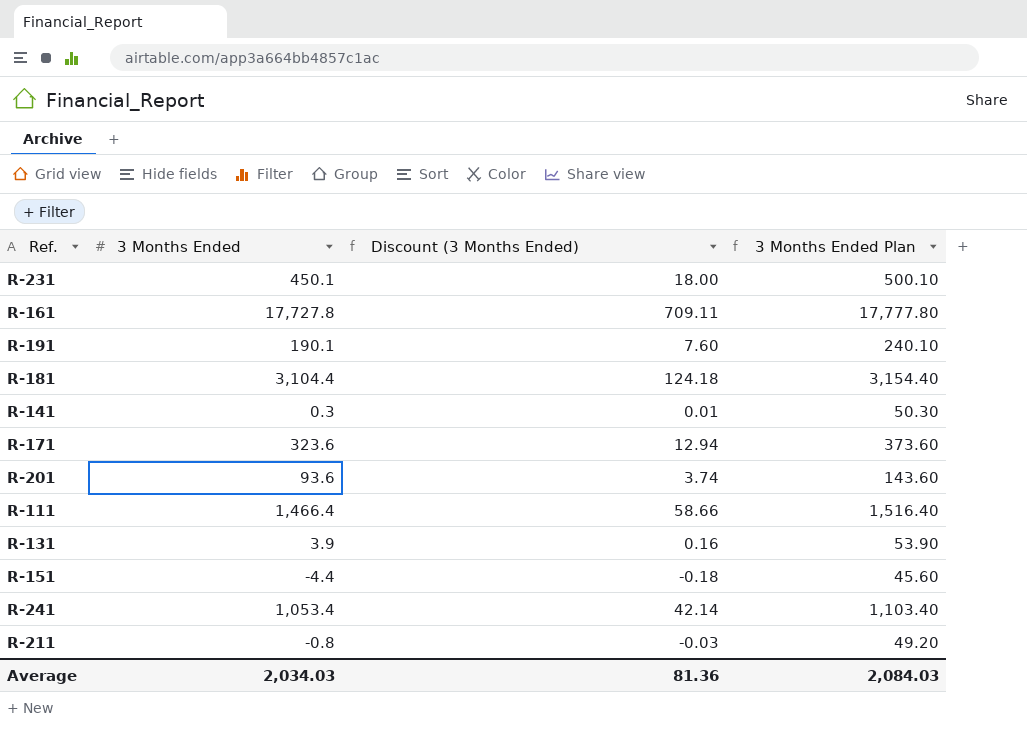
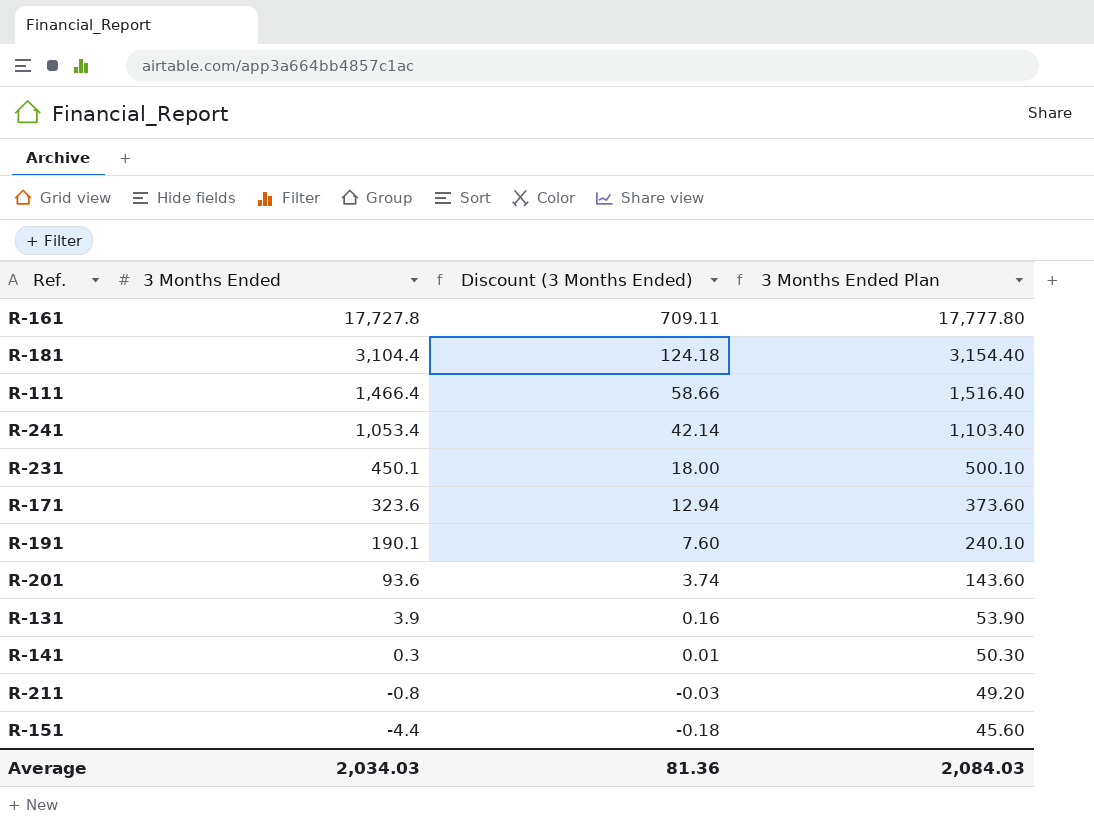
row order: none -> 3 Months Ended descending

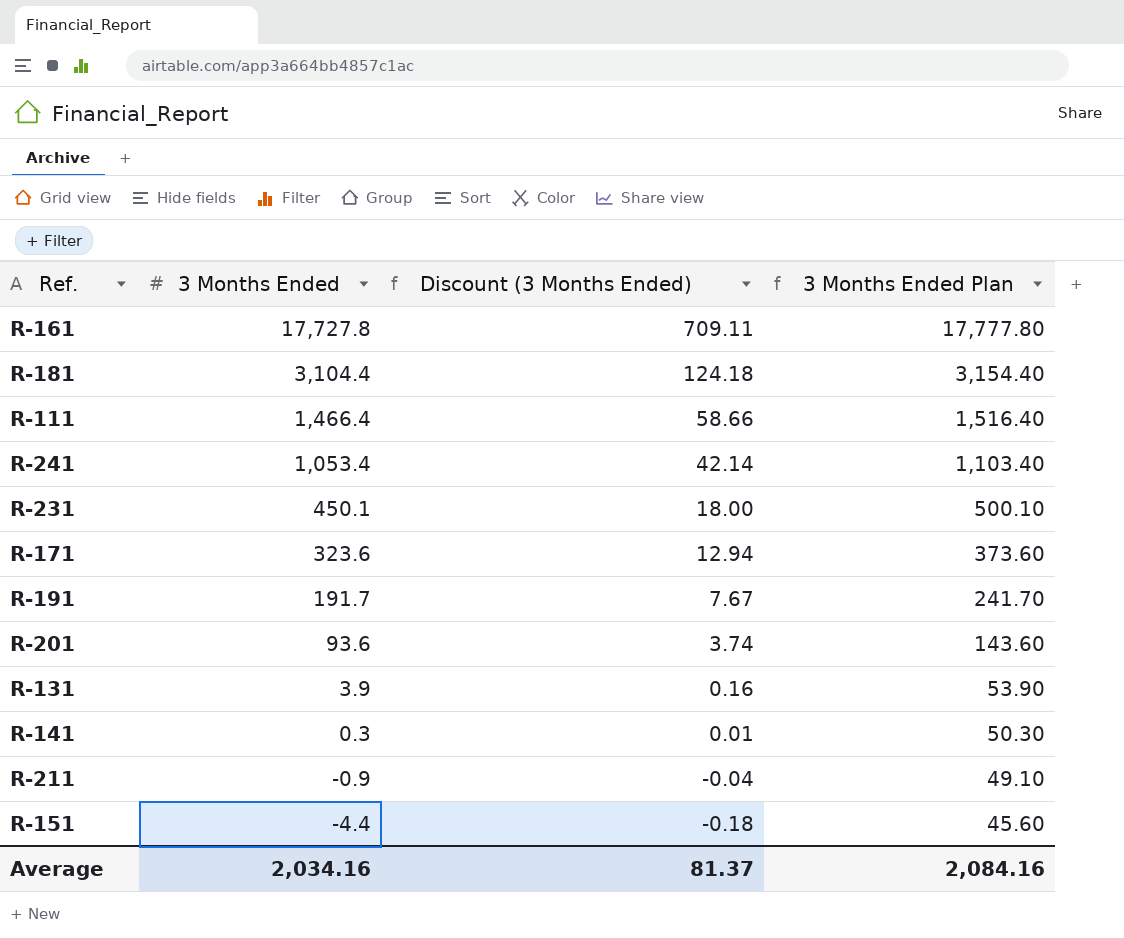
R-191 | 3 Months Ended: 190.1 -> 191.7
R-191 | Discount (3 Months Ended): 7.60 -> 7.67
R-191 | 3 Months Ended Plan: 240.10 -> 241.70
R-211 | 3 Months Ended: -0.8 -> -0.9
R-211 | Discount (3 Months Ended): -0.03 -> -0.04
R-211 | 3 Months Ended Plan: 49.20 -> 49.10
Average | 3 Months Ended: 2,034.03 -> 2,034.16
Average | Discount (3 Months Ended): 81.36 -> 81.37
Average | 3 Months Ended Plan: 2,084.03 -> 2,084.16

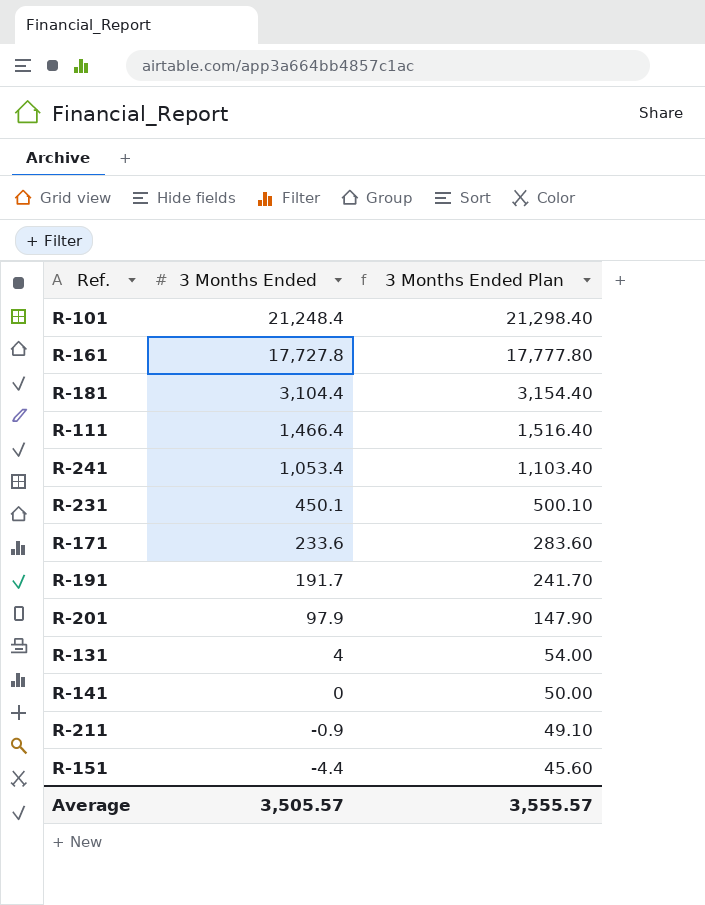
column Discount (3 Months Ended) | formula: [3 Months Ended] * 0.04 -> none
row R-101: none -> 21,248.4 | 21,298.40
R-171 | 3 Months Ended: 323.6 -> 233.6
R-171 | 3 Months Ended Plan: 373.60 -> 283.60
R-201 | 3 Months Ended: 93.6 -> 97.9
R-201 | 3 Months Ended Plan: 143.60 -> 147.90
R-131 | 3 Months Ended: 3.9 -> 4
R-131 | 3 Months Ended Plan: 53.90 -> 54.00
R-141 | 3 Months Ended: 0.3 -> 0
R-141 | 3 Months Ended Plan: 50.30 -> 50.00
Average | 3 Months Ended: 2,034.16 -> 3,505.57
Average | 3 Months Ended Plan: 2,084.16 -> 3,555.57

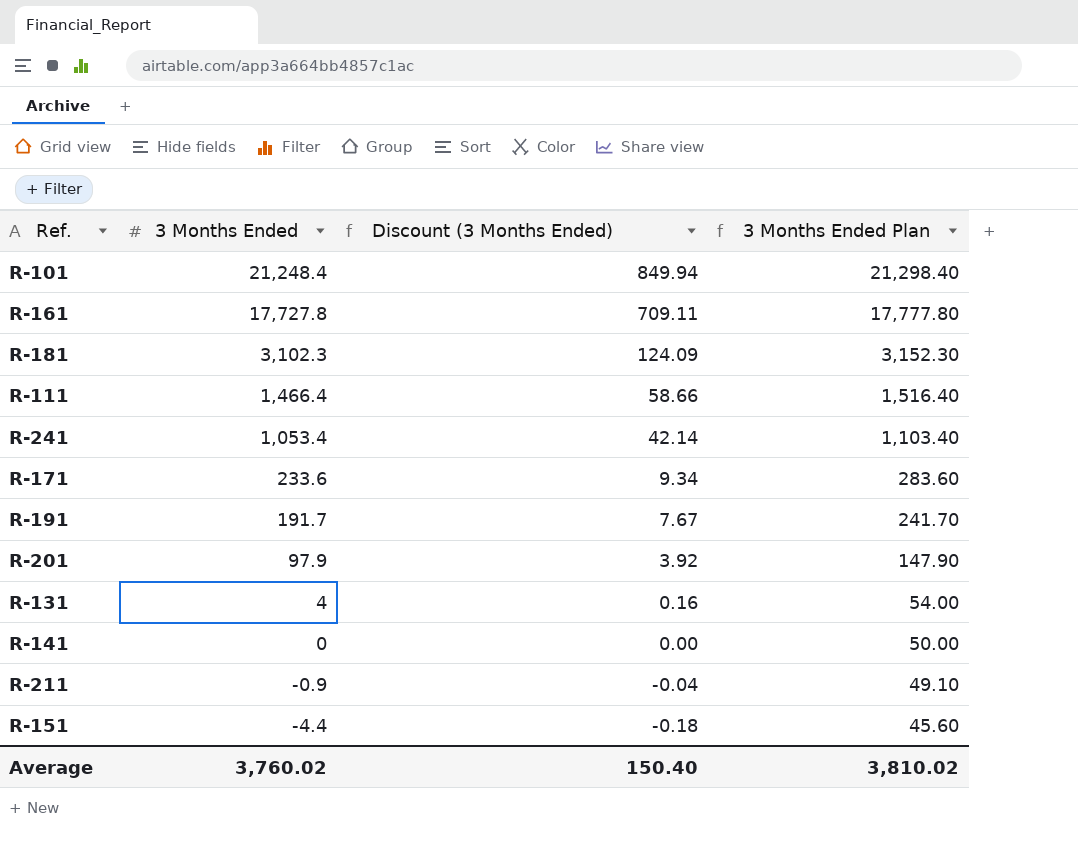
column Discount (3 Months Ended) | formula: none -> [3 Months Ended] * 0.04
row R-231: 450.1 | 500.10 -> none
R-181 | 3 Months Ended: 3,104.4 -> 3,102.3
R-181 | 3 Months Ended Plan: 3,154.40 -> 3,152.30
Average | 3 Months Ended: 3,505.57 -> 3,760.02
Average | 3 Months Ended Plan: 3,555.57 -> 3,810.02

